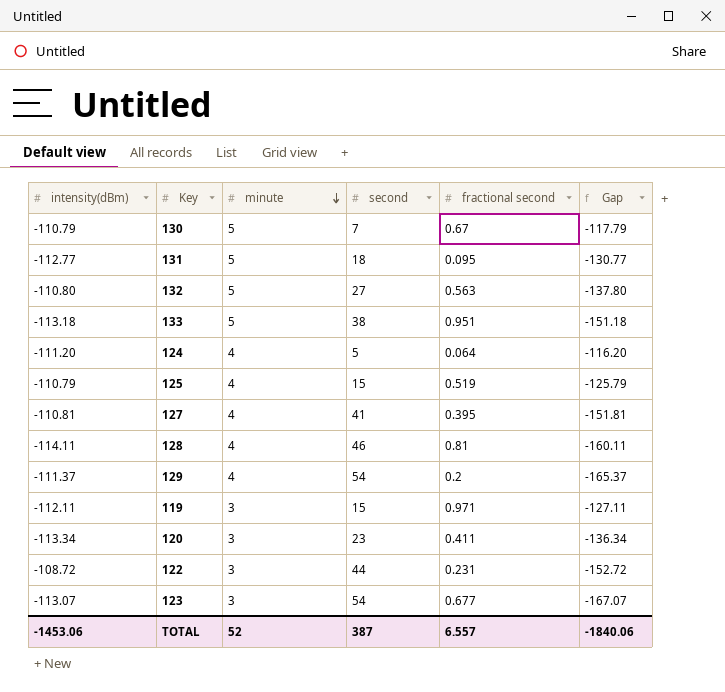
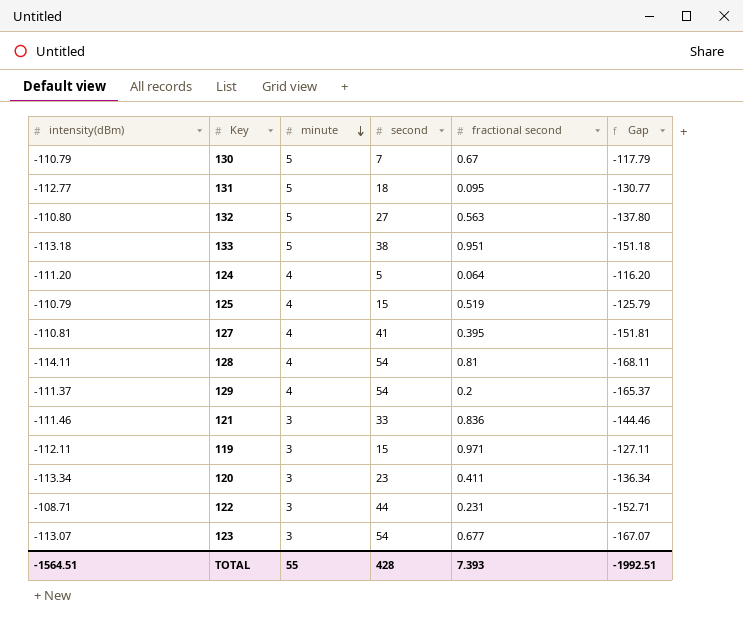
128 | second: 46 -> 54
128 | Gap: -160.11 -> -168.11
row 121: none -> -111.46 | 3 | 33 | 0.836 | -144.46
122 | intensity(dBm): -108.72 -> -108.71
122 | Gap: -152.72 -> -152.71
TOTAL | intensity(dBm): -1453.06 -> -1564.51
TOTAL | minute: 52 -> 55
TOTAL | second: 387 -> 428
TOTAL | fractional second: 6.557 -> 7.393
TOTAL | Gap: -1840.06 -> -1992.51

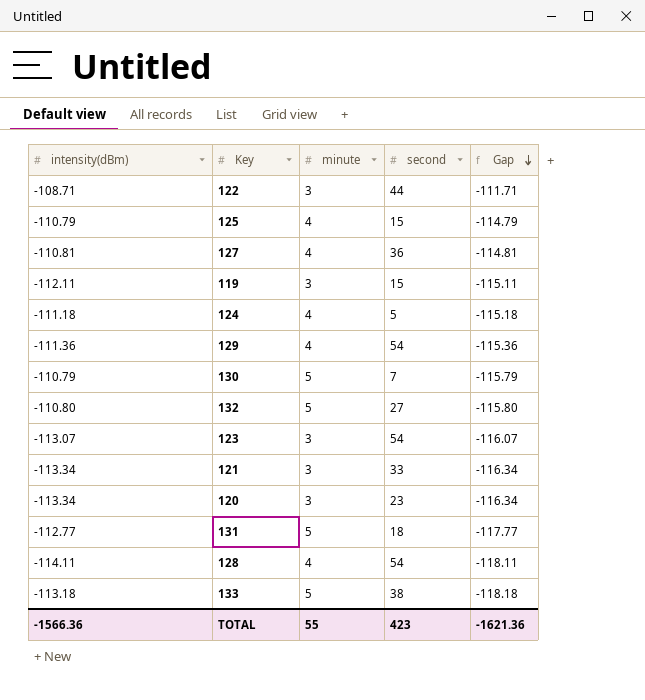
row order: minute descending -> Gap descending
column fractional second | position: 5 -> none
column Gap | formula: [intensity(dBm)] - [second] -> [intensity(dBm)] - [minute]
127 | second: 41 -> 36
124 | intensity(dBm): -111.20 -> -111.18
129 | intensity(dBm): -111.37 -> -111.36
121 | intensity(dBm): -111.46 -> -113.34
TOTAL | intensity(dBm): -1564.51 -> -1566.36
TOTAL | second: 428 -> 423
TOTAL | Gap: -1992.51 -> -1621.36

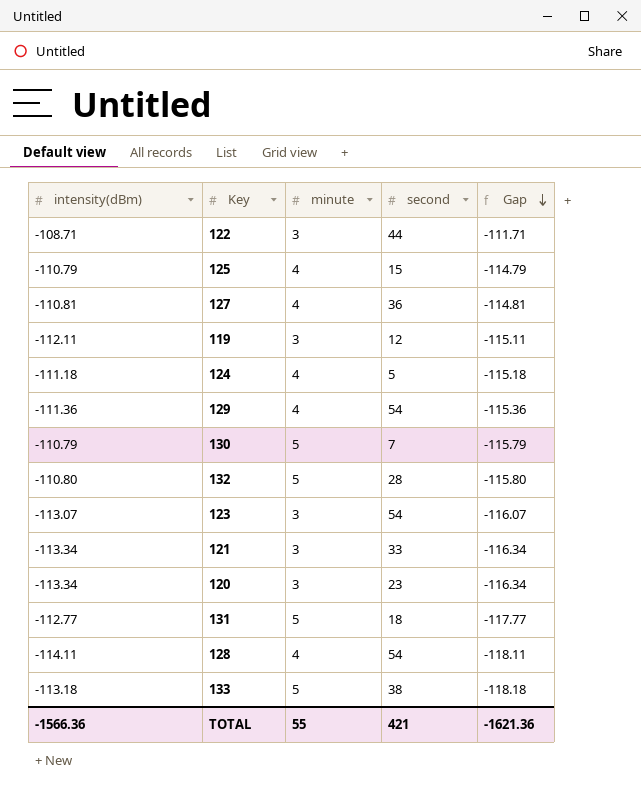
119 | second: 15 -> 12
132 | second: 27 -> 28
TOTAL | second: 423 -> 421

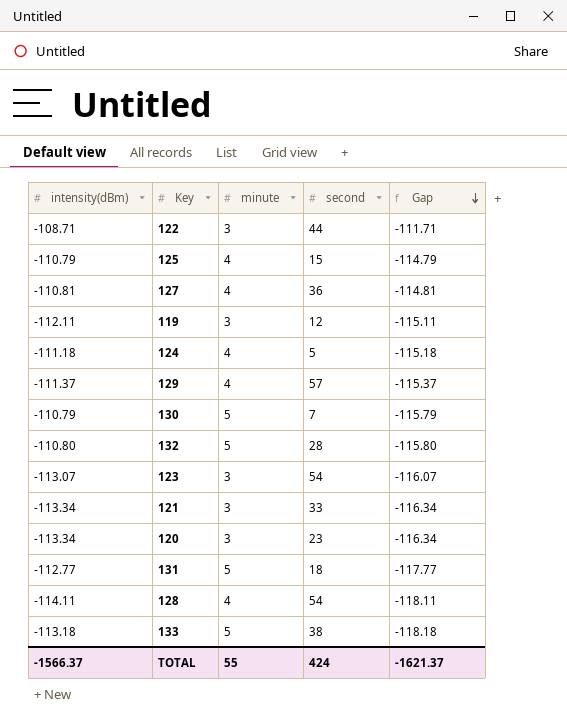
129 | intensity(dBm): -111.36 -> -111.37
129 | second: 54 -> 57
129 | Gap: -115.36 -> -115.37
TOTAL | intensity(dBm): -1566.36 -> -1566.37
TOTAL | second: 421 -> 424
TOTAL | Gap: -1621.36 -> -1621.37

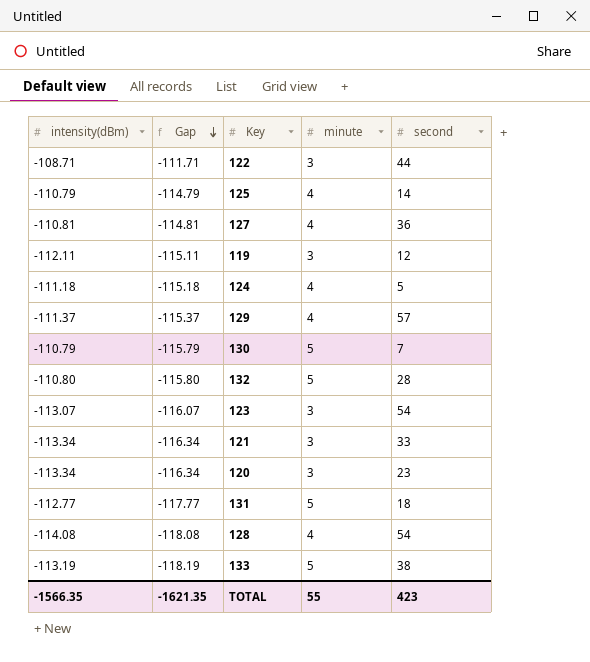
column Gap | position: 5 -> 2
125 | second: 15 -> 14
128 | intensity(dBm): -114.11 -> -114.08
128 | Gap: -118.11 -> -118.08
133 | intensity(dBm): -113.18 -> -113.19
133 | Gap: -118.18 -> -118.19
TOTAL | intensity(dBm): -1566.37 -> -1566.35
TOTAL | Gap: -1621.37 -> -1621.35
TOTAL | second: 424 -> 423

